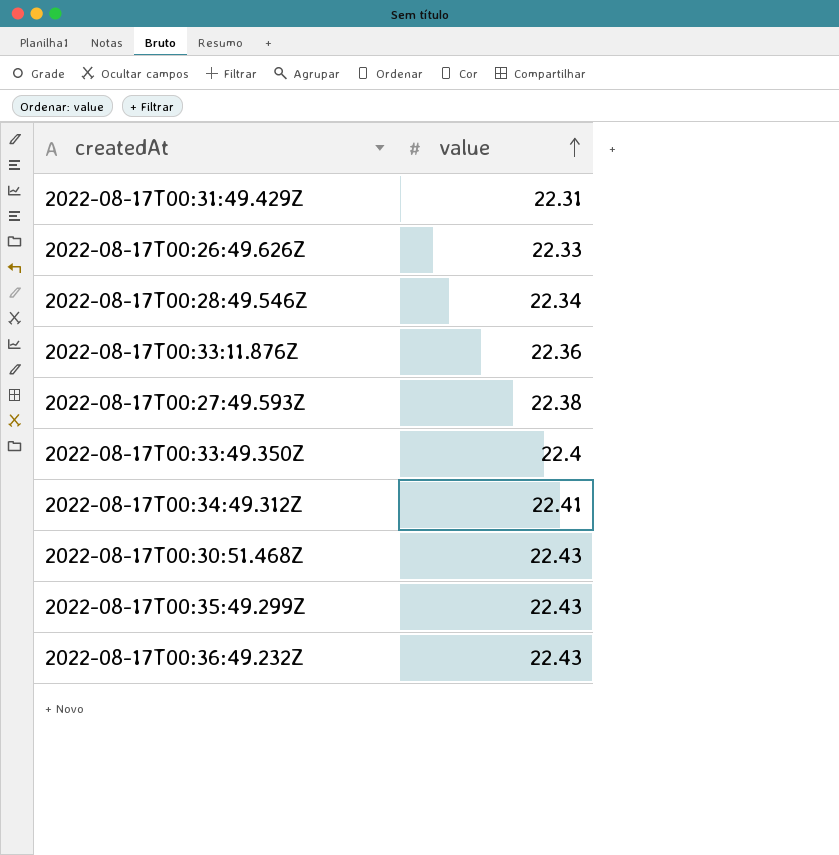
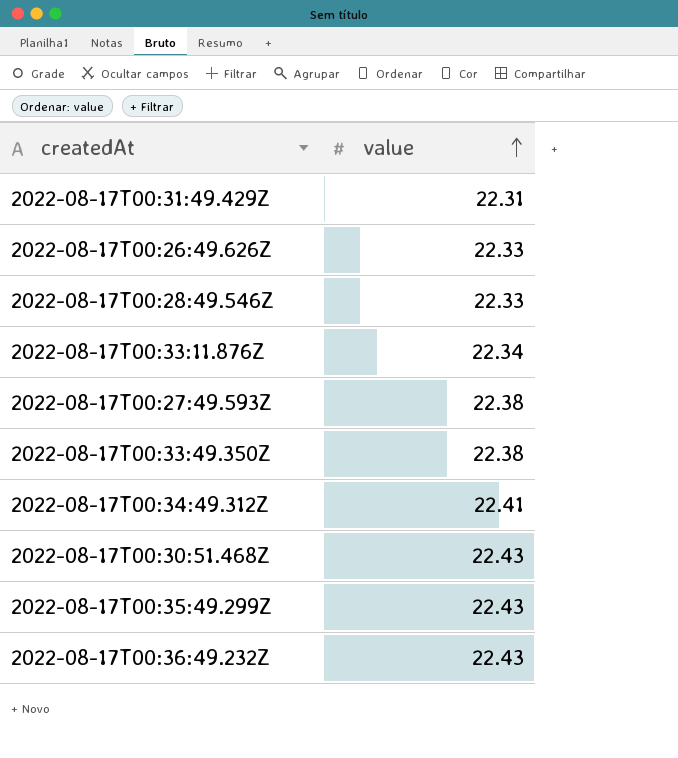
2022-08-17T00:28:49.546Z | value: 22.34 -> 22.33
2022-08-17T00:33:11.876Z | value: 22.36 -> 22.34
2022-08-17T00:33:49.350Z | value: 22.4 -> 22.38

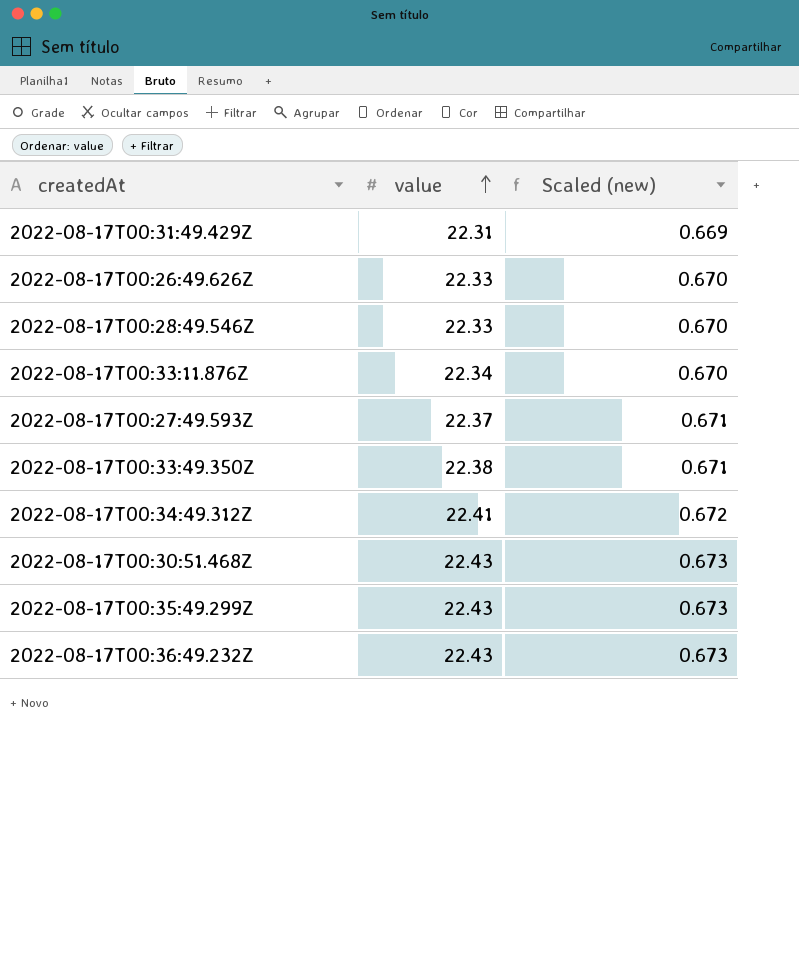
column Scaled (new) | formula: none -> [value] * 0.03
2022-08-17T00:27:49.593Z | value: 22.38 -> 22.37

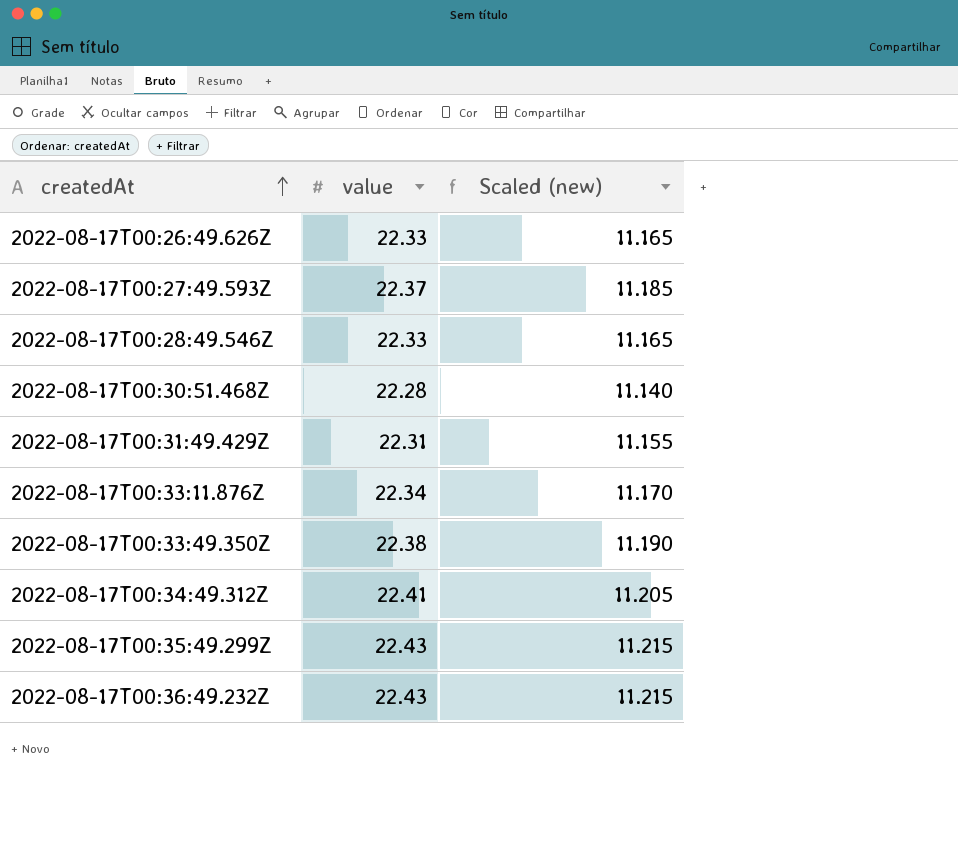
row order: value ascending -> createdAt ascending
column Scaled (new) | formula: [value] * 0.03 -> [value] * 0.5
2022-08-17T00:30:51.468Z | value: 22.43 -> 22.28

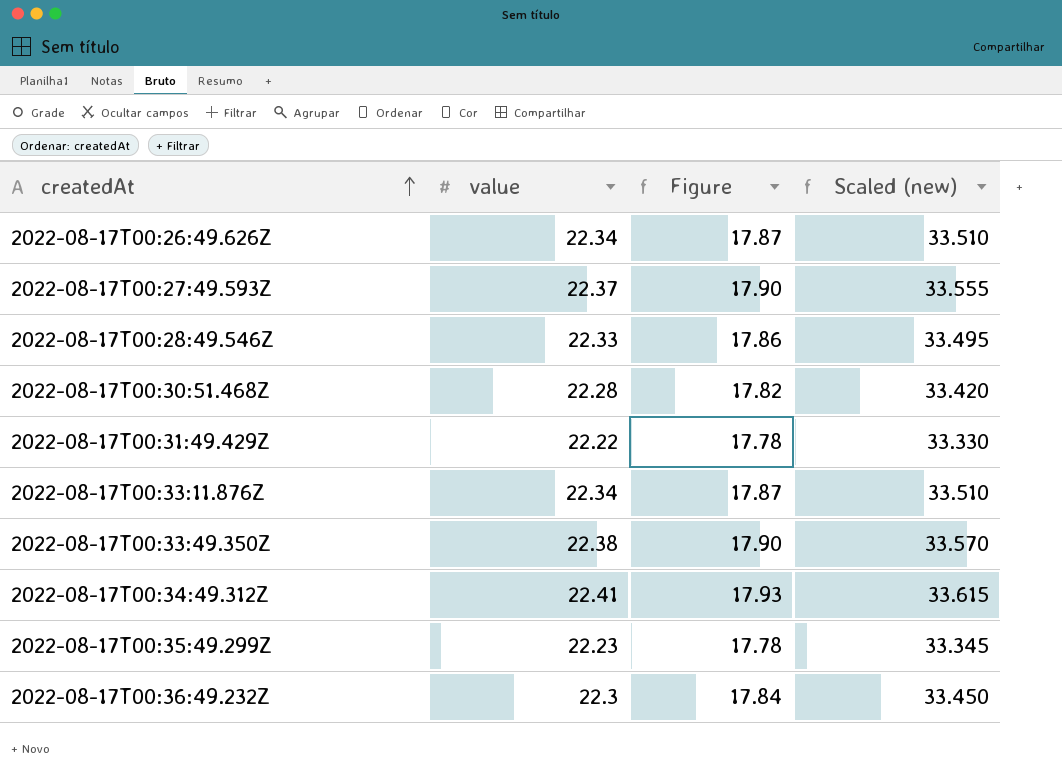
column Figure | formula: none -> [value] * 0.8
column Scaled (new) | formula: [value] * 0.5 -> [value] * 1.5
2022-08-17T00:26:49.626Z | value: 22.33 -> 22.34
2022-08-17T00:31:49.429Z | value: 22.31 -> 22.22
2022-08-17T00:35:49.299Z | value: 22.43 -> 22.23
2022-08-17T00:36:49.232Z | value: 22.43 -> 22.3

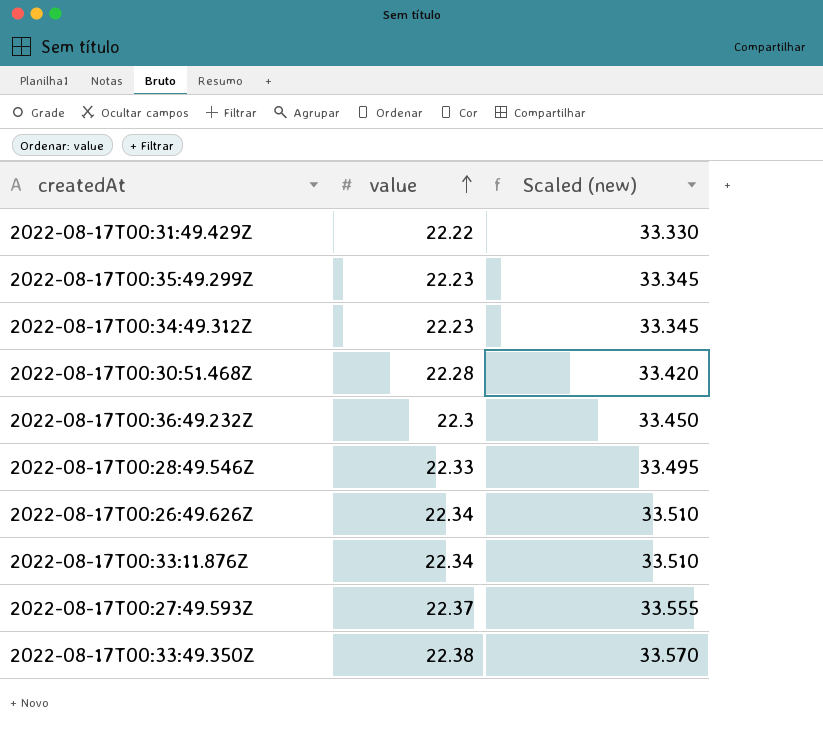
row order: createdAt ascending -> value ascending
column Figure | formula: [value] * 0.8 -> none
2022-08-17T00:34:49.312Z | value: 22.41 -> 22.23
2022-08-17T00:34:49.312Z | Scaled (new): 33.615 -> 33.345

